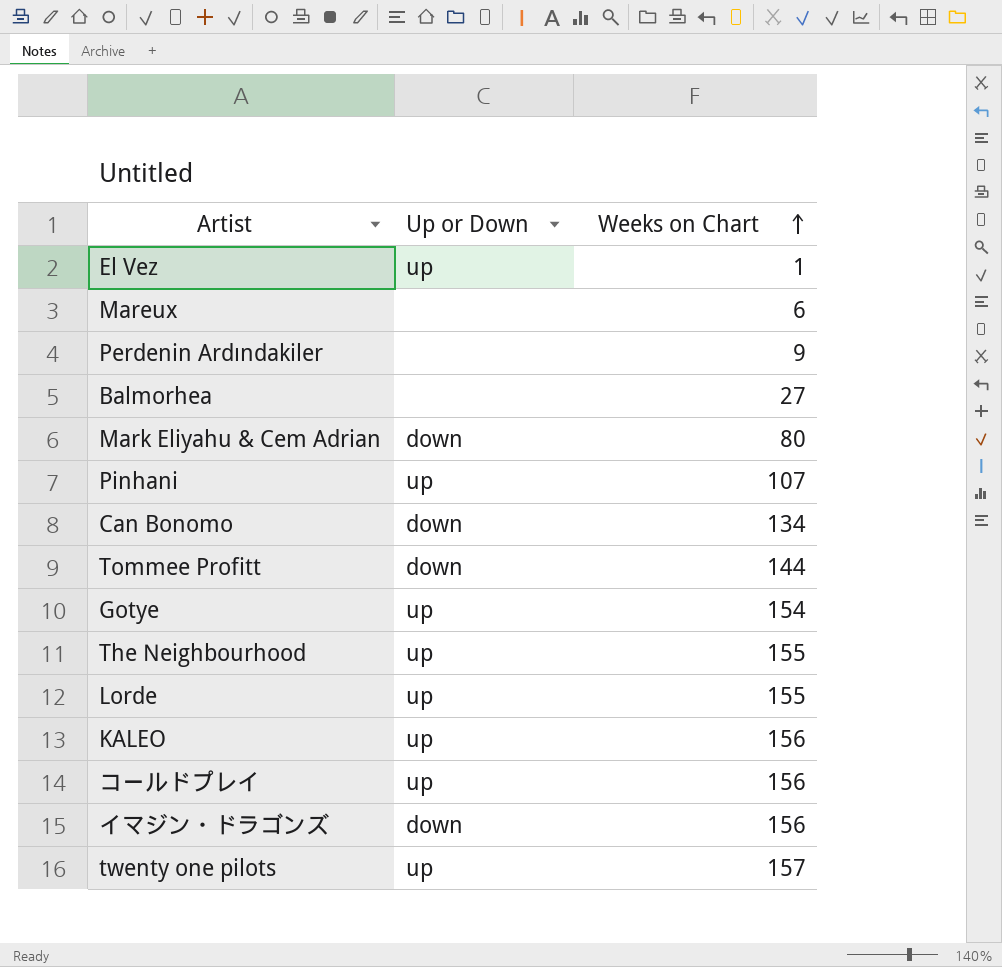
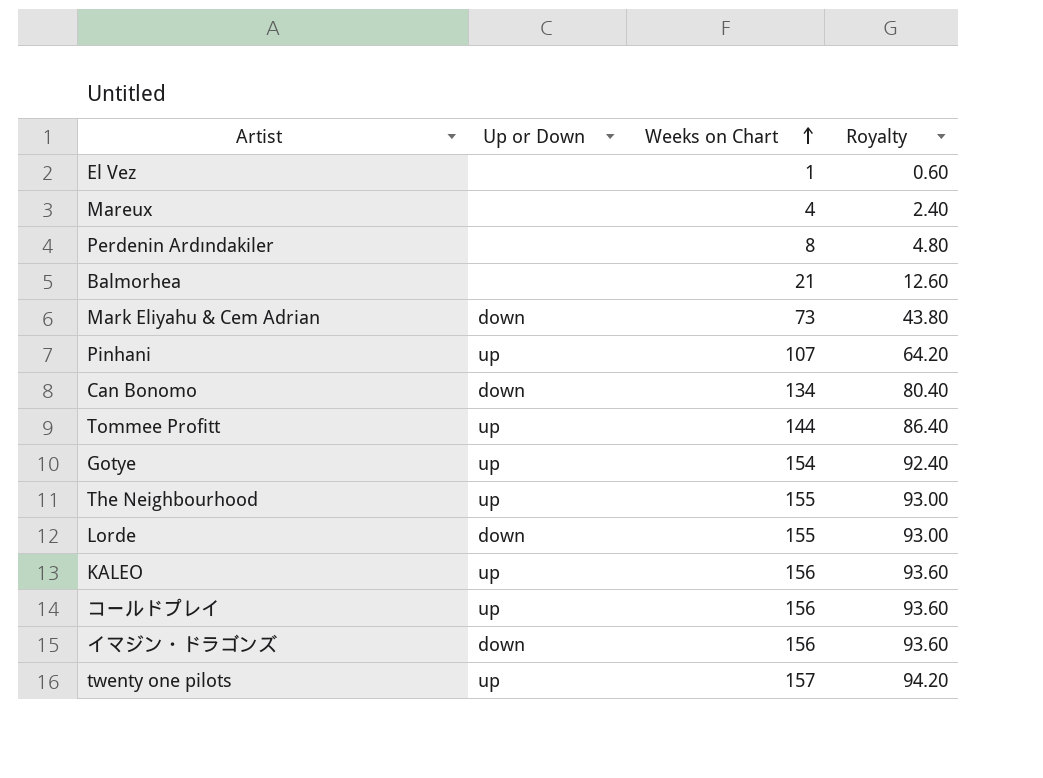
column Royalty | formula: none -> [Weeks on Chart] * 0.6
El Vez | Up or Down: up -> none
Mareux | Weeks on Chart: 6 -> 4
Perdenin Ardındakiler | Weeks on Chart: 9 -> 8
Balmorhea | Weeks on Chart: 27 -> 21
Mark Eliyahu & Cem Adrian | Weeks on Chart: 80 -> 73
Tommee Profitt | Up or Down: down -> up
Lorde | Up or Down: up -> down

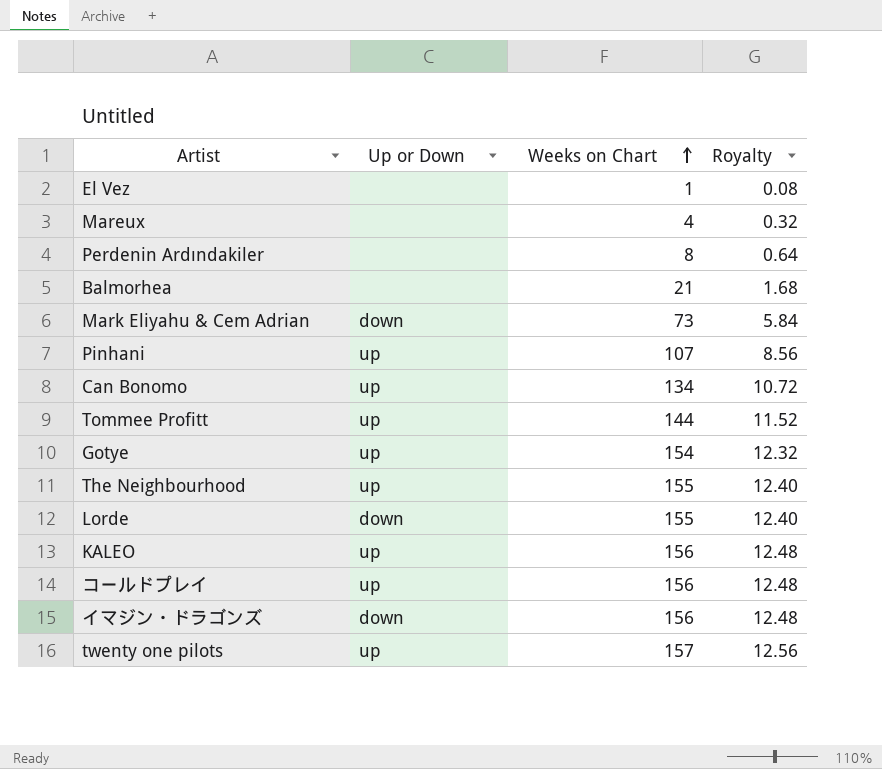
column Royalty | formula: [Weeks on Chart] * 0.6 -> [Weeks on Chart] * 0.08
Can Bonomo | Up or Down: down -> up

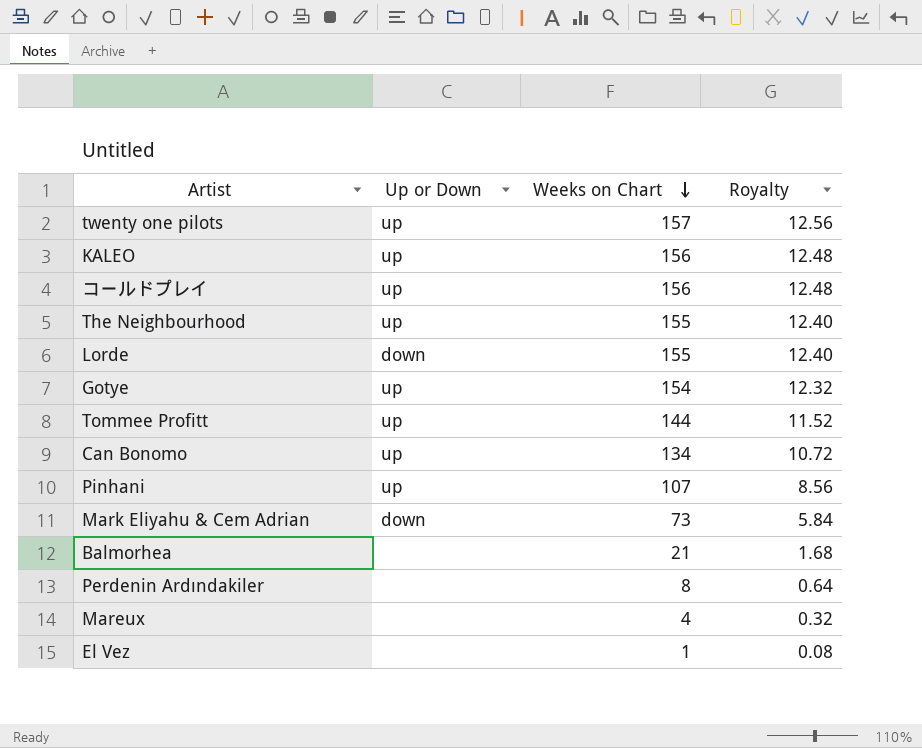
row order: Weeks on Chart ascending -> Weeks on Chart descending
row イマジン・ドラゴンズ: down | 156 | 12.48 -> none

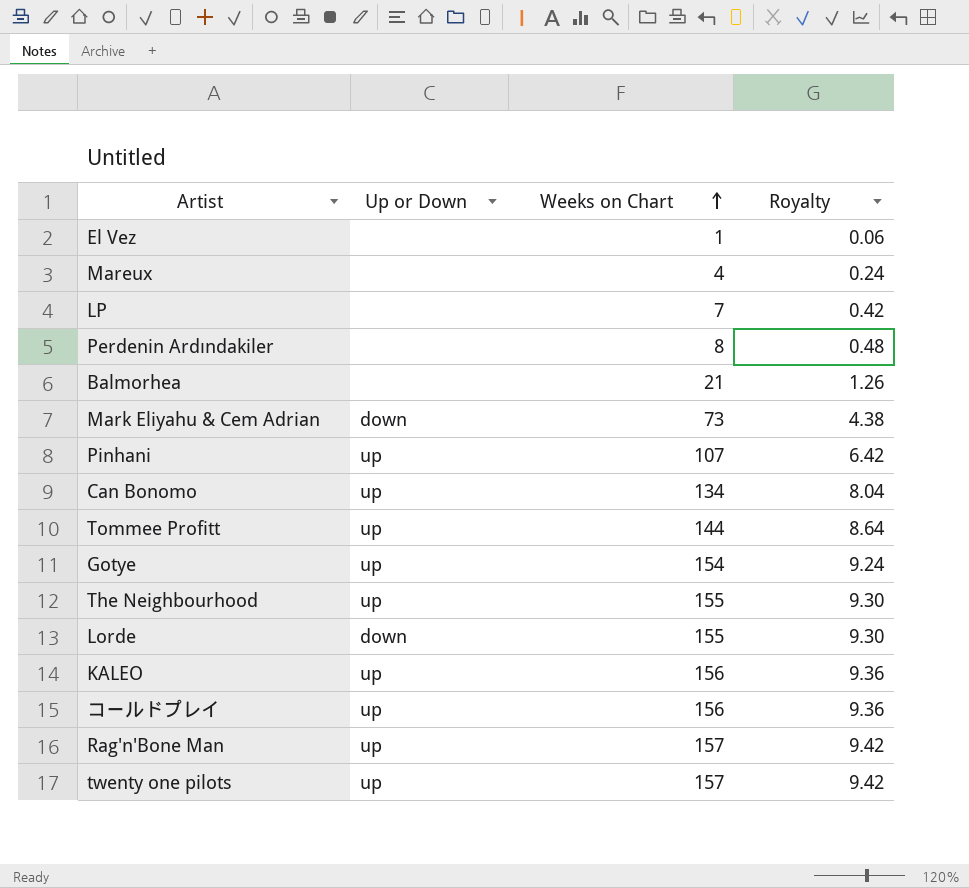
row order: Weeks on Chart descending -> Weeks on Chart ascending
column Royalty | formula: [Weeks on Chart] * 0.08 -> [Weeks on Chart] * 0.06
row LP: none -> none | 7 | 0.42
row Rag'n'Bone Man: none -> up | 157 | 9.42

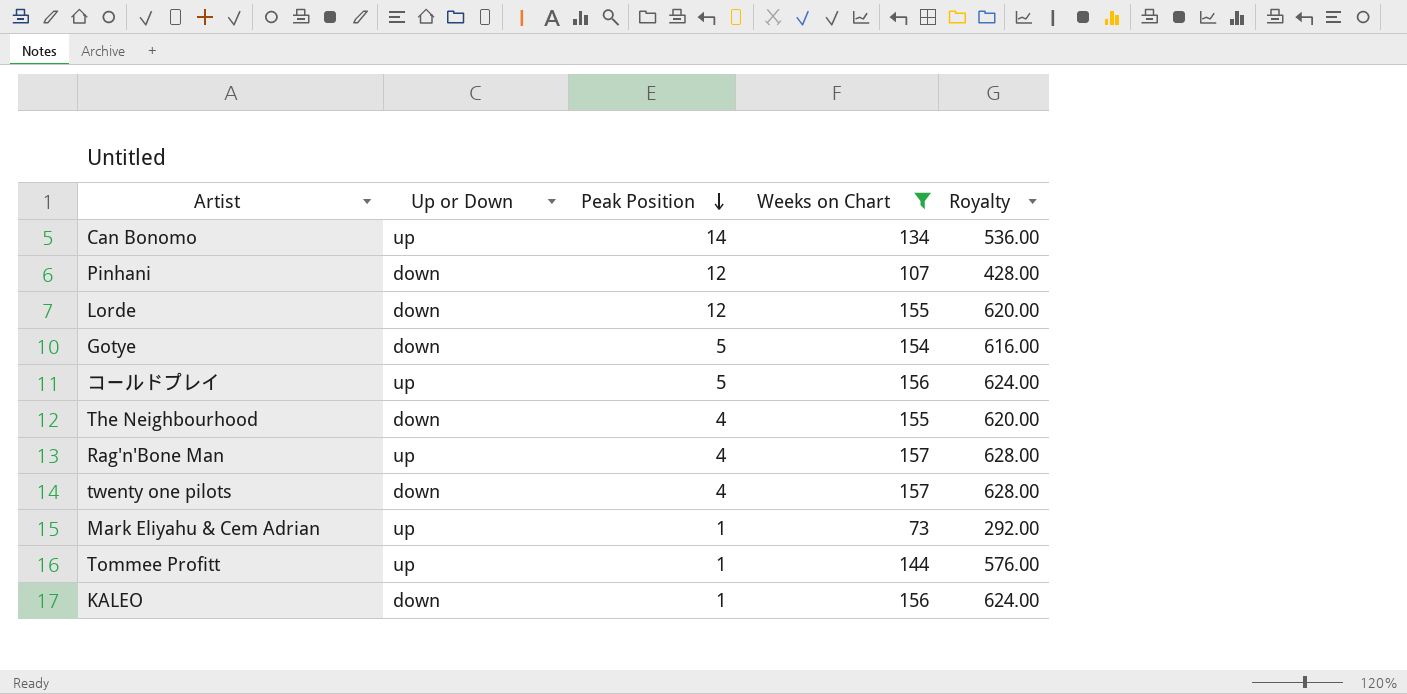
filter: none -> Weeks on Chart >= 73
row order: Weeks on Chart ascending -> Peak Position descending
column Peak Position | position: none -> 3
column Royalty | formula: [Weeks on Chart] * 0.06 -> [Weeks on Chart] * 4
Pinhani | Up or Down: up -> down
Gotye | Up or Down: up -> down
The Neighbourhood | Up or Down: up -> down
twenty one pilots | Up or Down: up -> down
Mark Eliyahu & Cem Adrian | Up or Down: down -> up
KALEO | Up or Down: up -> down

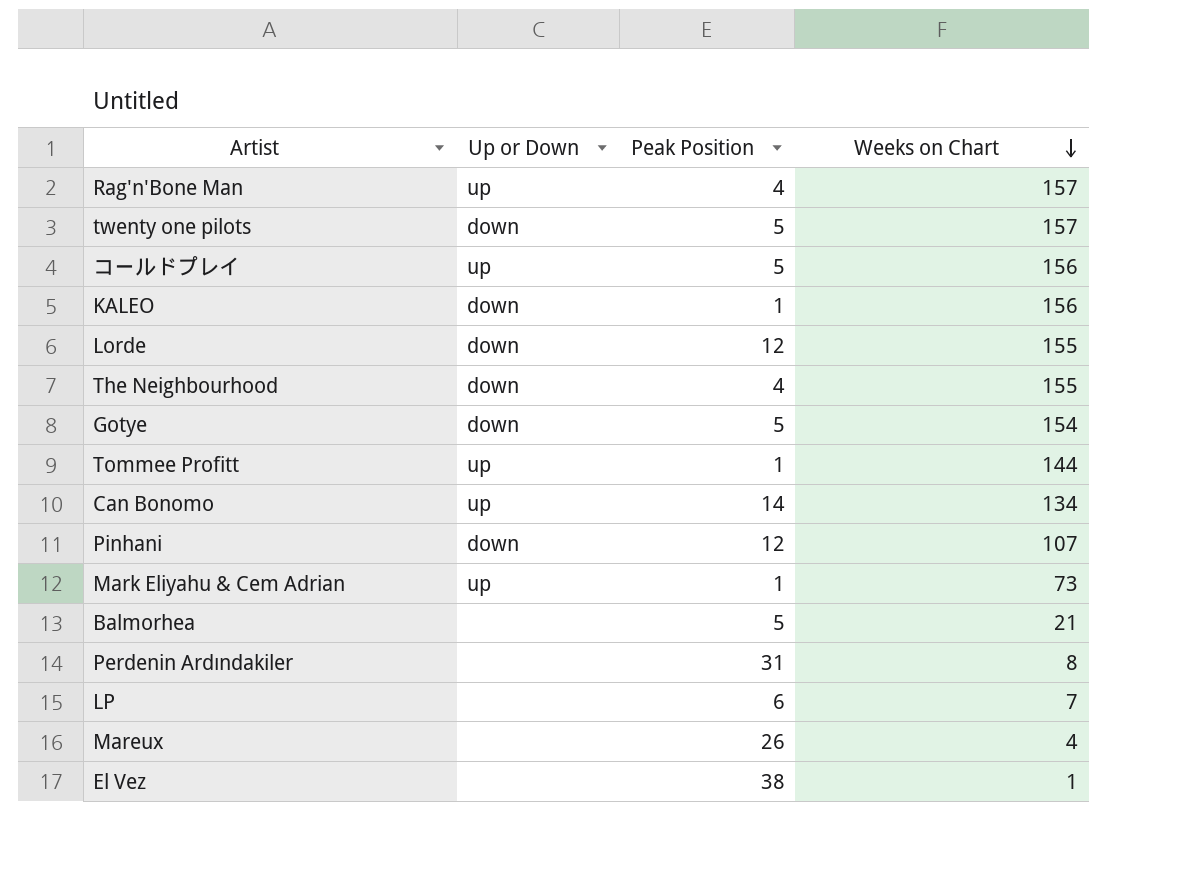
filter: Weeks on Chart >= 73 -> none
row order: Peak Position descending -> Weeks on Chart descending
column Royalty | formula: [Weeks on Chart] * 4 -> none
twenty one pilots | Peak Position: 4 -> 5

